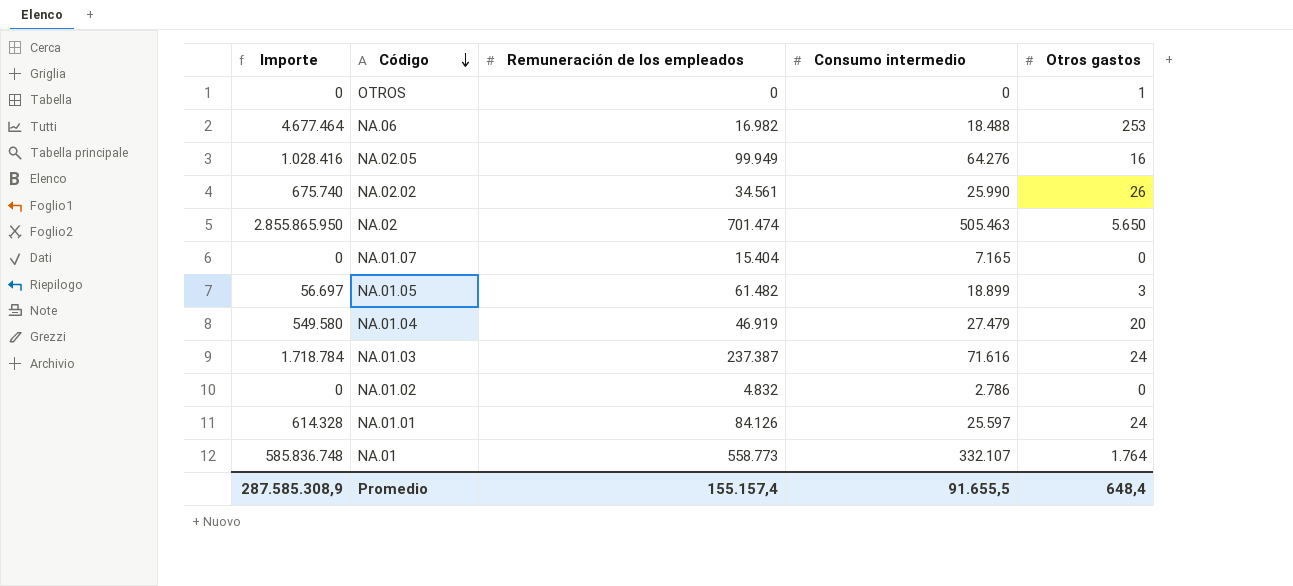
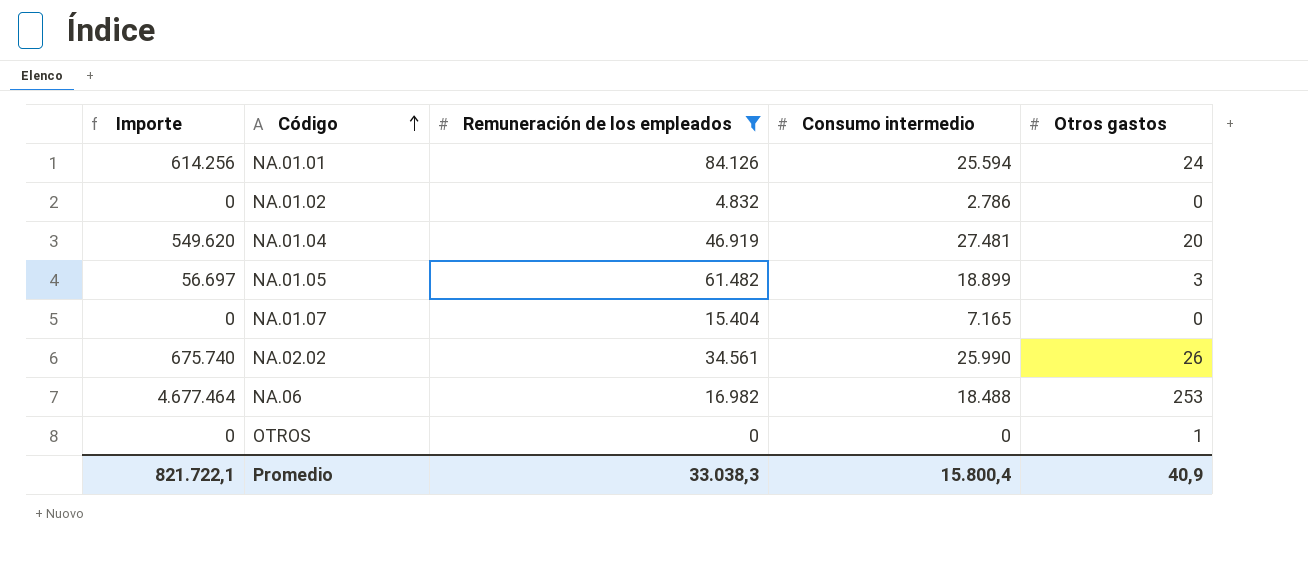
filter: none -> Remuneración de los empleados <= 84.126
row order: Código descending -> Código ascending
NA.01.01 | Importe: 614.328 -> 614.256
NA.01.01 | Consumo intermedio: 25.597 -> 25.594
NA.01.04 | Importe: 549.580 -> 549.620
NA.01.04 | Consumo intermedio: 27.479 -> 27.481
Promedio | Importe: 287.585.308,9 -> 821.722,1
Promedio | Remuneración de los empleados: 155.157,4 -> 33.038,3
Promedio | Consumo intermedio: 91.655,5 -> 15.800,4
Promedio | Otros gastos: 648,4 -> 40,9

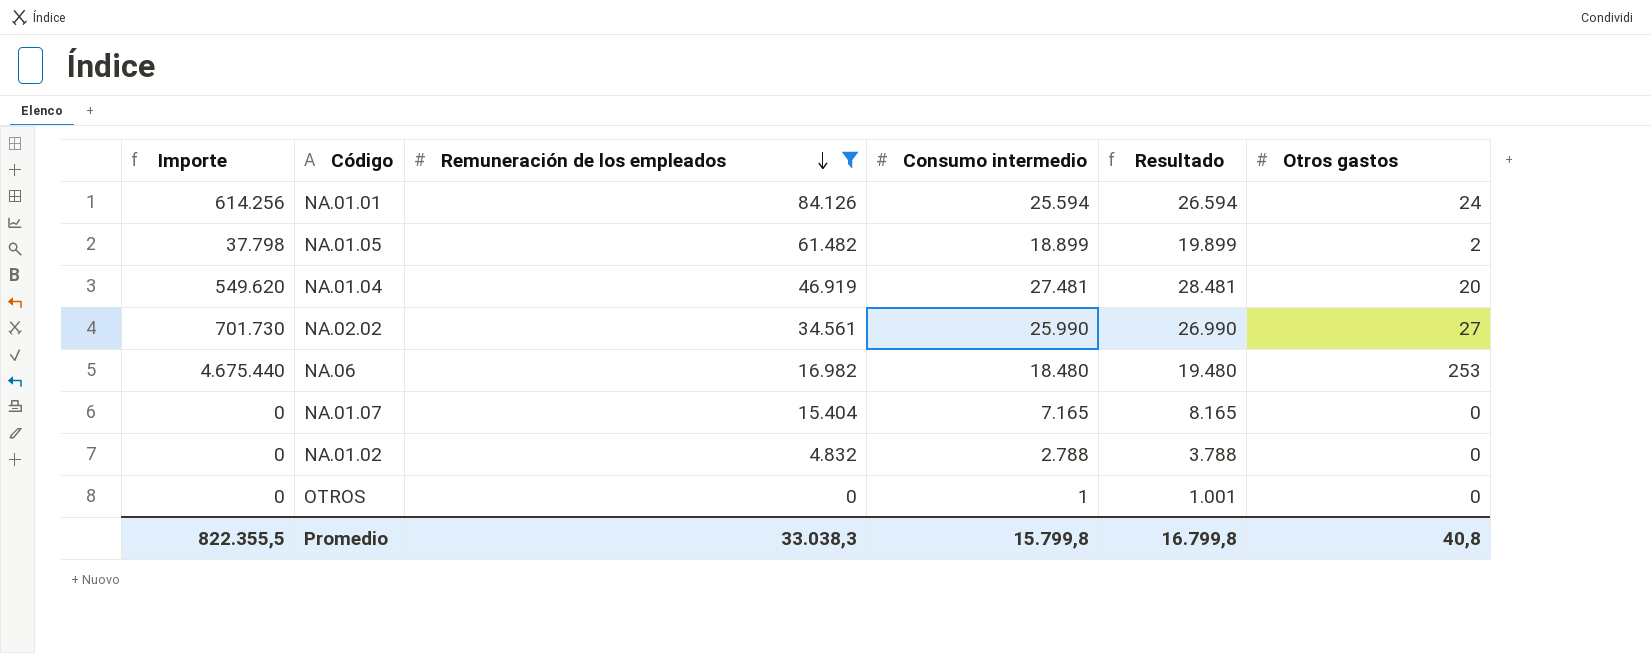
row order: Código ascending -> Remuneración de los empleados descending
column Resultado | formula: none -> [Consumo intermedio] + 1000
NA.01.05 | Importe: 56.697 -> 37.798
NA.01.05 | Otros gastos: 3 -> 2
NA.02.02 | Importe: 675.740 -> 701.730
NA.02.02 | Otros gastos: 26 -> 27
NA.06 | Importe: 4.677.464 -> 4.675.440
NA.06 | Consumo intermedio: 18.488 -> 18.480
NA.01.02 | Consumo intermedio: 2.786 -> 2.788
OTROS | Consumo intermedio: 0 -> 1
OTROS | Otros gastos: 1 -> 0
Promedio | Importe: 821.722,1 -> 822.355,5
Promedio | Consumo intermedio: 15.800,4 -> 15.799,8
Promedio | Otros gastos: 40,9 -> 40,8

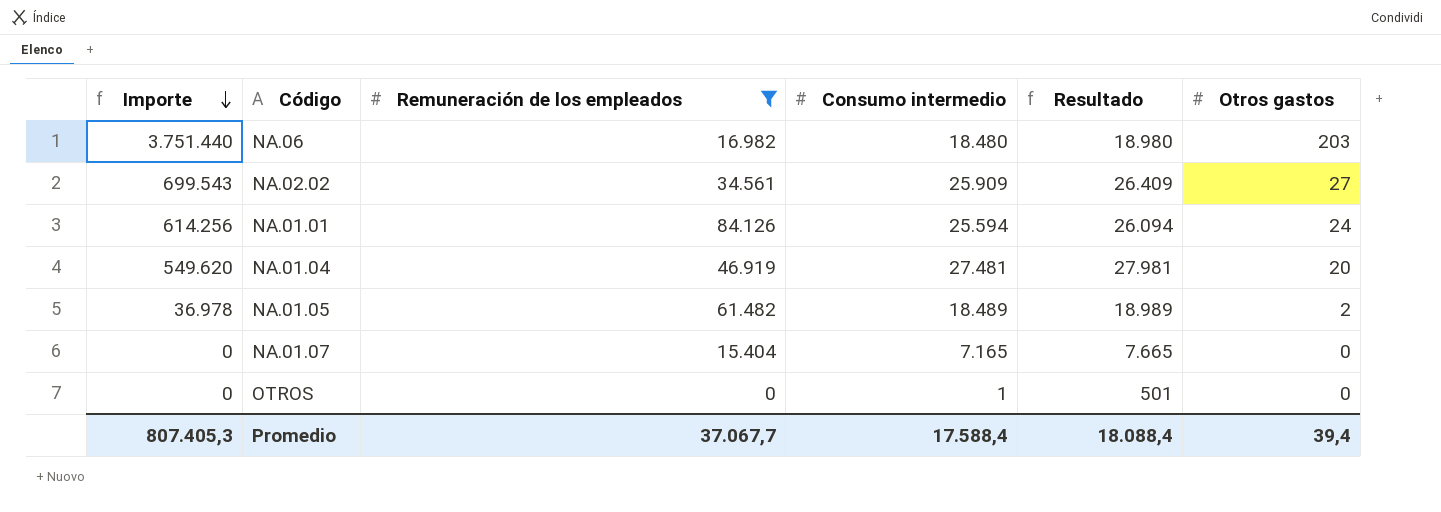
row order: Remuneración de los empleados descending -> Importe descending
column Resultado | formula: [Consumo intermedio] + 1000 -> [Consumo intermedio] + 500
row NA.01.02: 0 | 4.832 | 2.788 | 3.788 | 0 -> none
NA.06 | Importe: 4.675.440 -> 3.751.440
NA.06 | Otros gastos: 253 -> 203
NA.02.02 | Importe: 701.730 -> 699.543
NA.02.02 | Consumo intermedio: 25.990 -> 25.909
NA.01.05 | Importe: 37.798 -> 36.978
NA.01.05 | Consumo intermedio: 18.899 -> 18.489
Promedio | Importe: 822.355,5 -> 807.405,3
Promedio | Remuneración de los empleados: 33.038,3 -> 37.067,7
Promedio | Consumo intermedio: 15.799,8 -> 17.588,4
Promedio | Resultado: 16.799,8 -> 18.088,4
Promedio | Otros gastos: 40,8 -> 39,4

